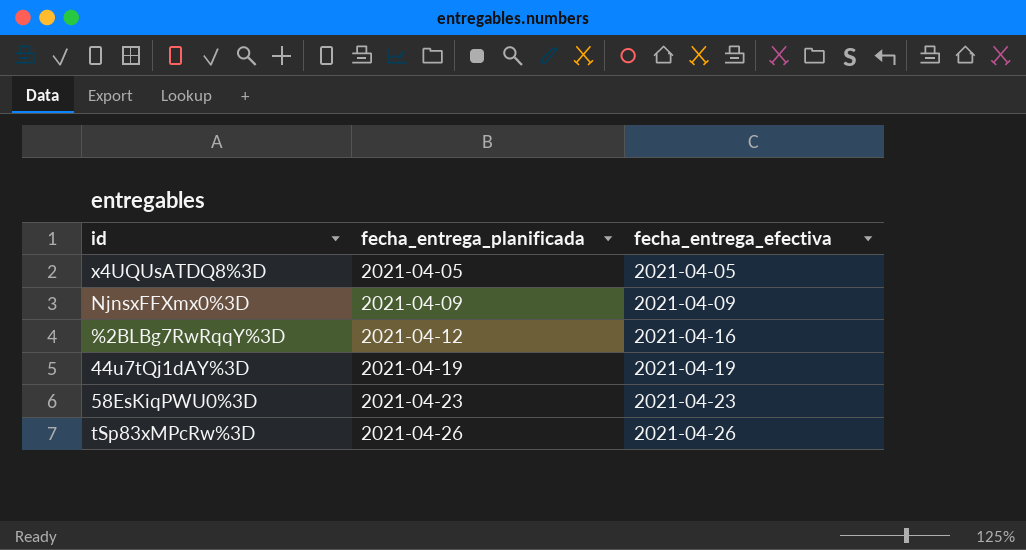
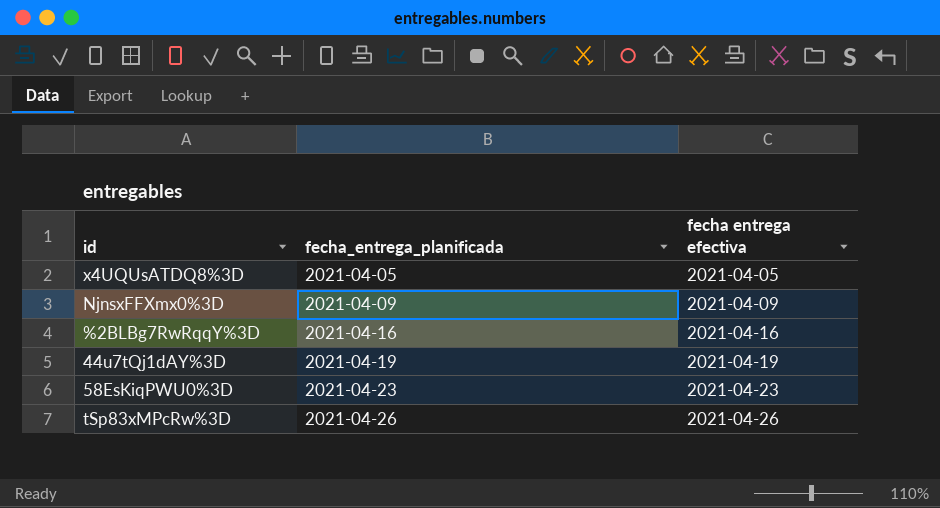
column name: fecha_entrega_efectiva -> fecha entrega efectiva
%2BLBg7RwRqqY%3D | fecha_entrega_planificada: 2021-04-12 -> 2021-04-16

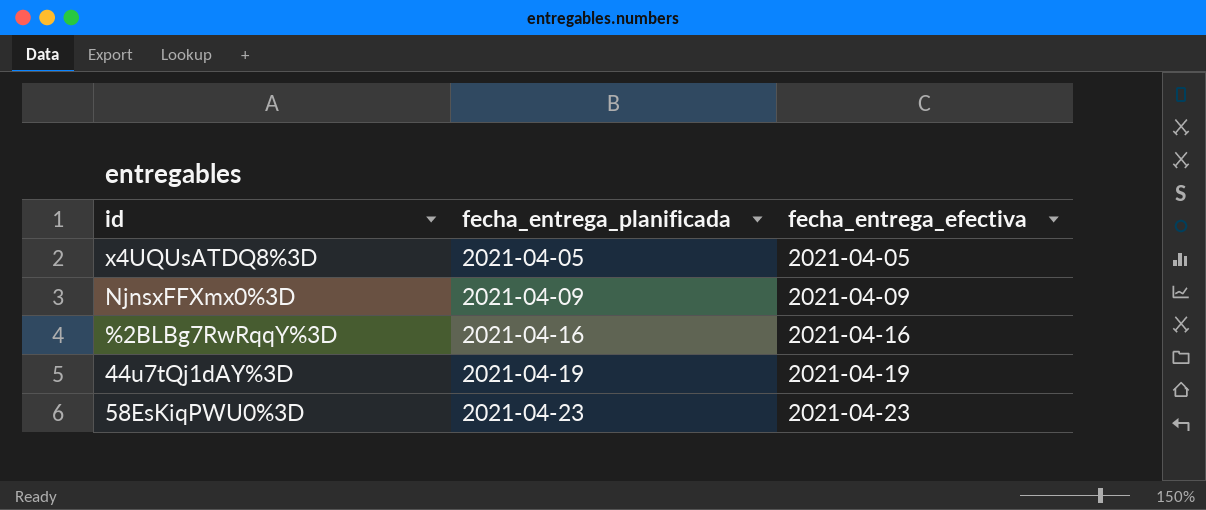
column name: fecha entrega efectiva -> fecha_entrega_efectiva
row tSp83xMPcRw%3D: 2021-04-26 | 2021-04-26 -> none

